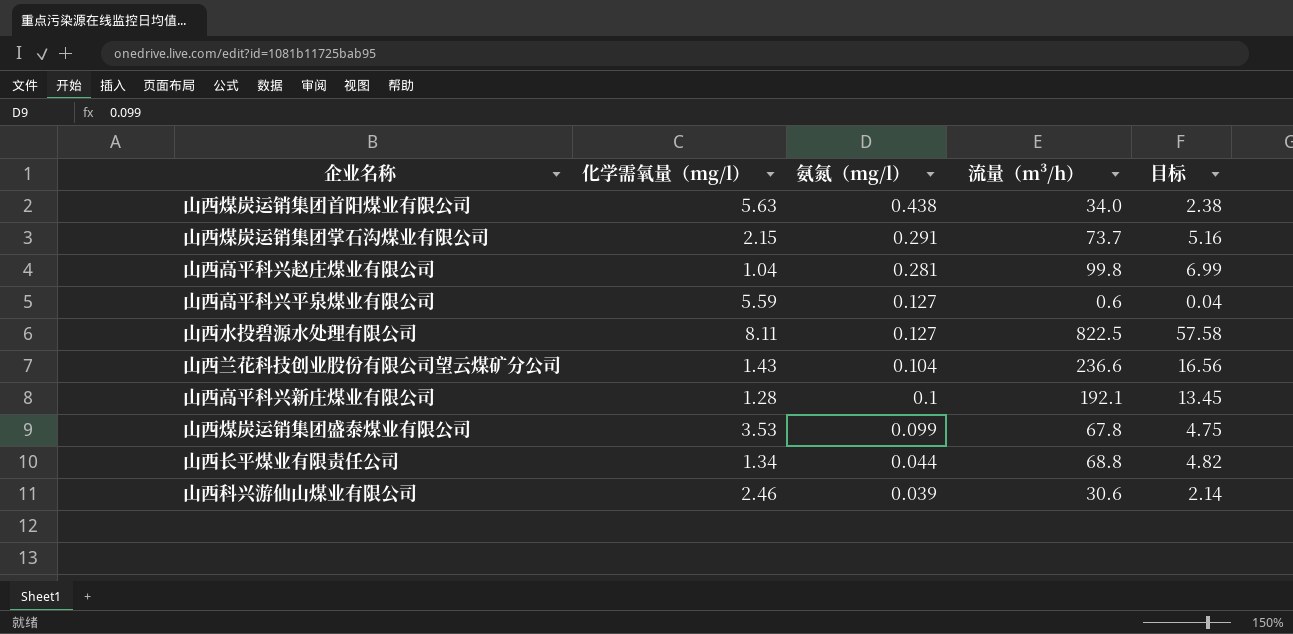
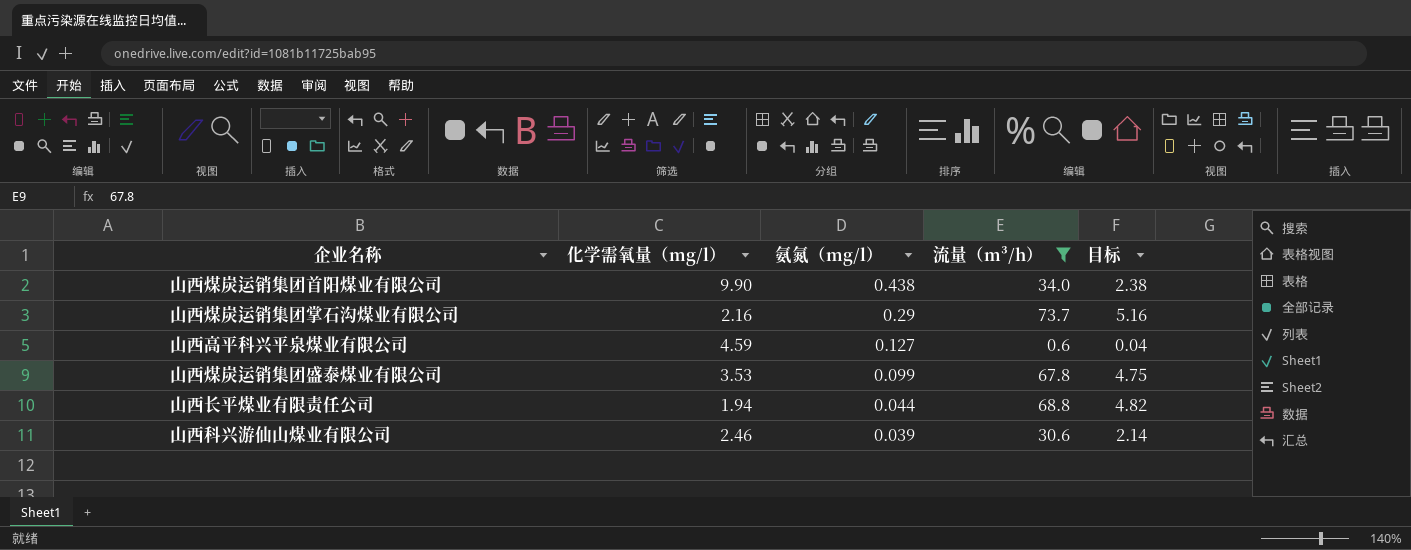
filter: none -> 流量（m³/h） <= 73.7
山西煤炭运销集团首阳煤业有限公司 | 化学需氧量（mg/l）: 5.63 -> 9.90
山西煤炭运销集团掌石沟煤业有限公司 | 化学需氧量（mg/l）: 2.15 -> 2.16
山西煤炭运销集团掌石沟煤业有限公司 | 氨氮（mg/l）: 0.291 -> 0.29
山西高平科兴平泉煤业有限公司 | 化学需氧量（mg/l）: 5.59 -> 4.59
山西长平煤业有限责任公司 | 化学需氧量（mg/l）: 1.34 -> 1.94

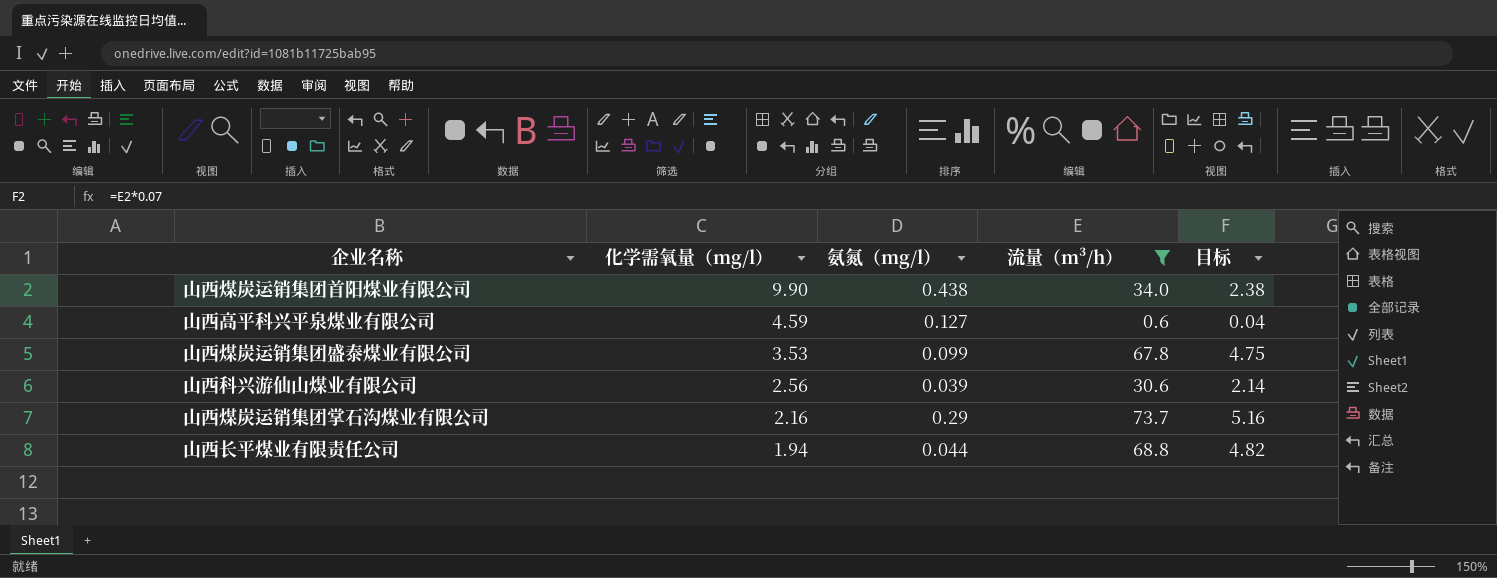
row order: 氨氮（mg/l） descending -> 化学需氧量（mg/l） descending
山西科兴游仙山煤业有限公司 | 化学需氧量（mg/l）: 2.46 -> 2.56

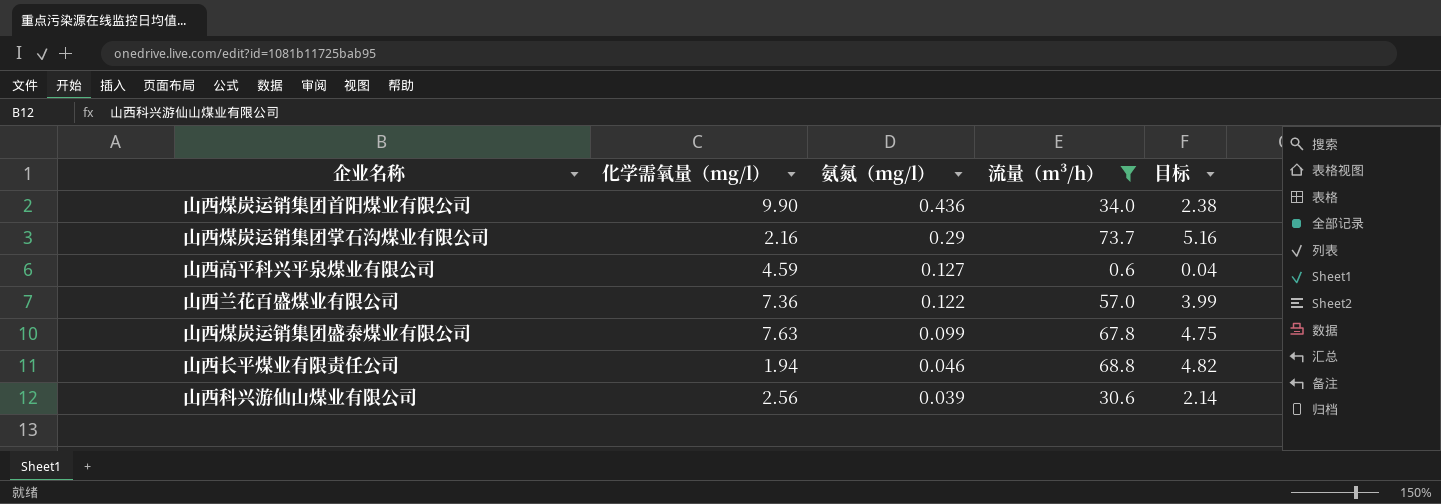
row order: 化学需氧量（mg/l） descending -> 氨氮（mg/l） descending
山西煤炭运销集团首阳煤业有限公司 | 氨氮（mg/l）: 0.438 -> 0.436
row 山西兰花百盛煤业有限公司: none -> 7.36 | 0.122 | 57.0 | 3.99
山西煤炭运销集团盛泰煤业有限公司 | 化学需氧量（mg/l）: 3.53 -> 7.63
山西长平煤业有限责任公司 | 氨氮（mg/l）: 0.044 -> 0.046

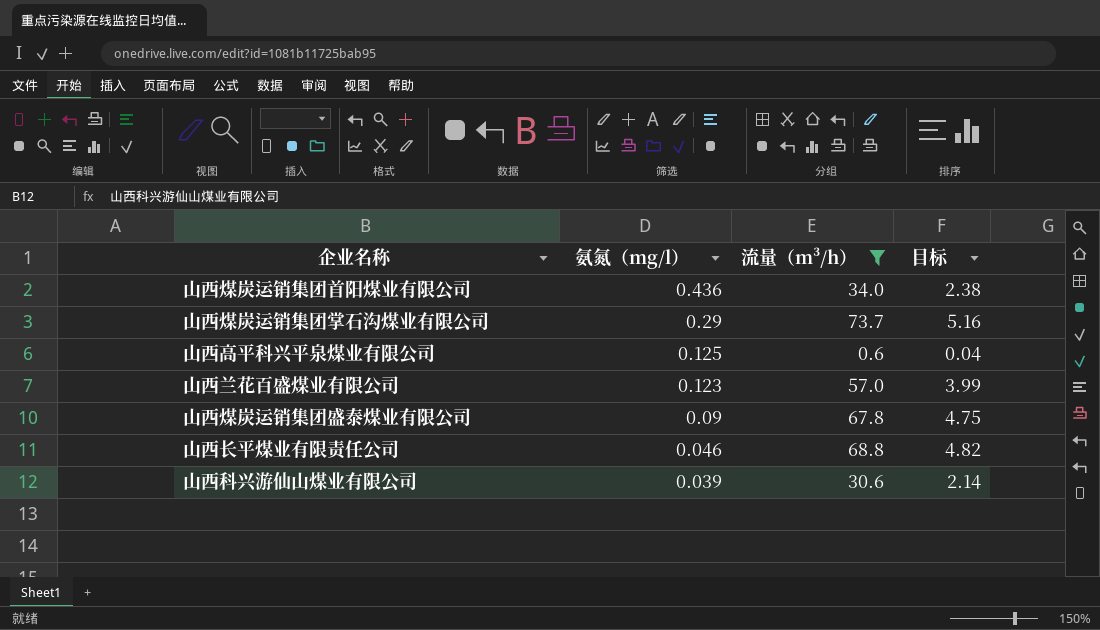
column 化学需氧量（mg/l） | position: 2 -> none
山西高平科兴平泉煤业有限公司 | 氨氮（mg/l）: 0.127 -> 0.125
山西兰花百盛煤业有限公司 | 氨氮（mg/l）: 0.122 -> 0.123
山西煤炭运销集团盛泰煤业有限公司 | 氨氮（mg/l）: 0.099 -> 0.09

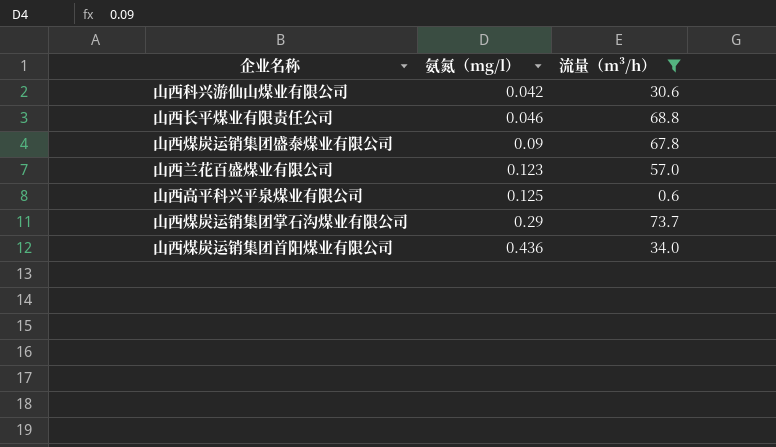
row order: 氨氮（mg/l） descending -> 氨氮（mg/l） ascending
column 目标 | formula: [流量（m³/h）] * 0.07 -> none
山西科兴游仙山煤业有限公司 | 氨氮（mg/l）: 0.039 -> 0.042

